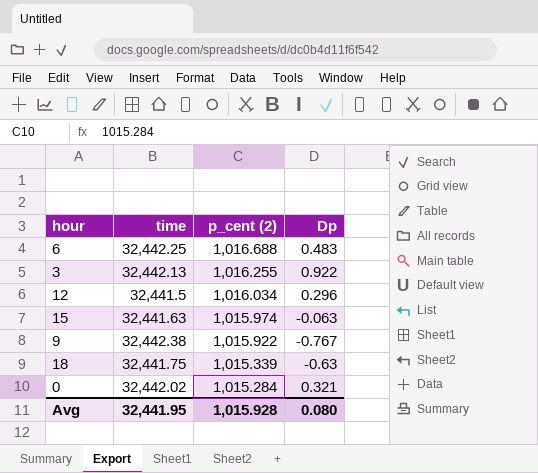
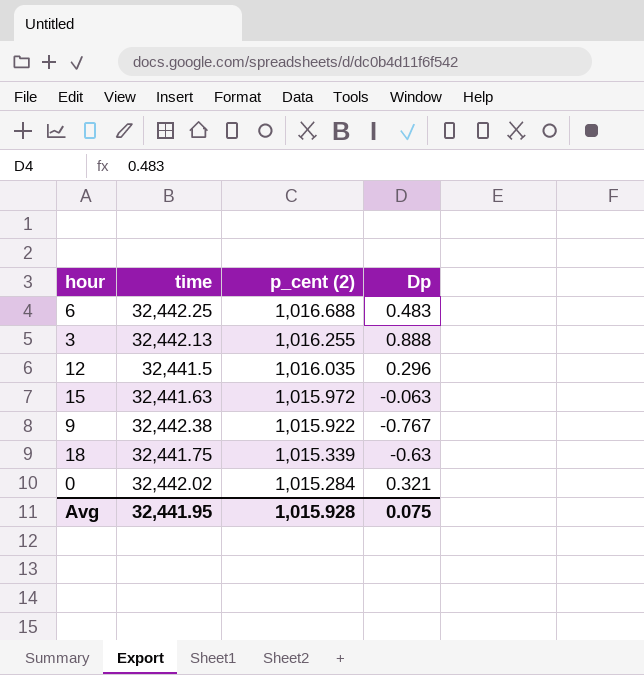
3 | Dp: 0.922 -> 0.888
12 | p_cent (2): 1,016.034 -> 1,016.035
15 | p_cent (2): 1,015.974 -> 1,015.972
Avg | Dp: 0.080 -> 0.075

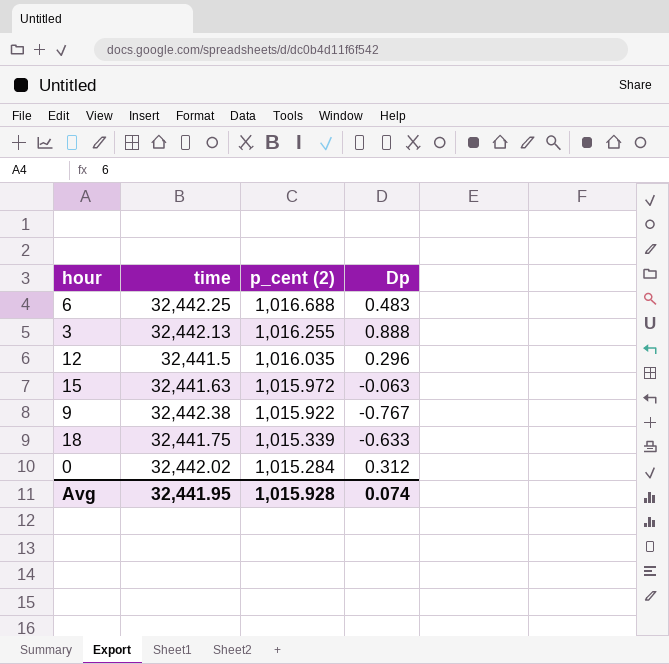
18 | Dp: -0.63 -> -0.633
0 | Dp: 0.321 -> 0.312
Avg | Dp: 0.075 -> 0.074

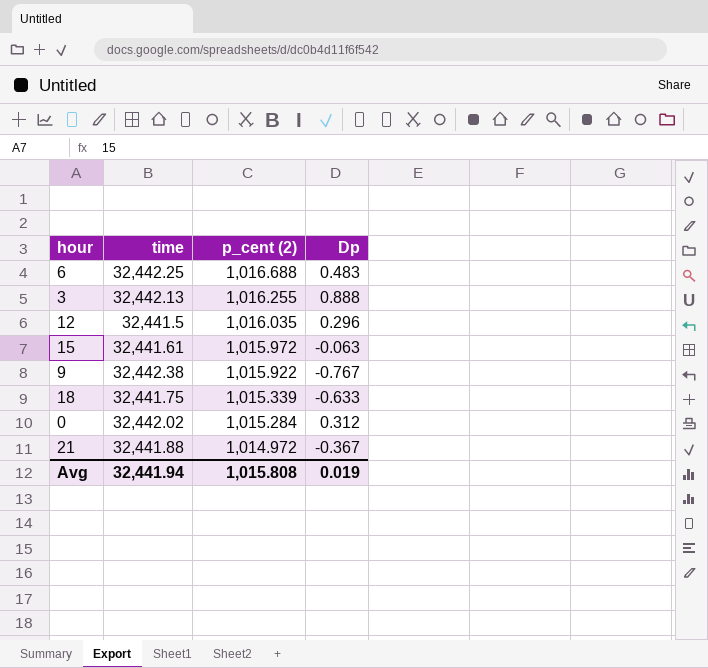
15 | time: 32,441.63 -> 32,441.61
row 21: none -> 32,441.88 | 1,014.972 | -0.367
Avg | time: 32,441.95 -> 32,441.94
Avg | p_cent (2): 1,015.928 -> 1,015.808
Avg | Dp: 0.074 -> 0.019

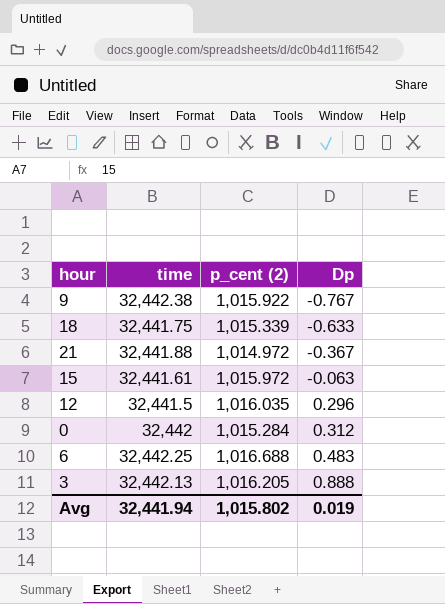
row order: p_cent (2) descending -> Dp ascending
0 | time: 32,442.02 -> 32,442
3 | p_cent (2): 1,016.255 -> 1,016.205
Avg | p_cent (2): 1,015.808 -> 1,015.802

